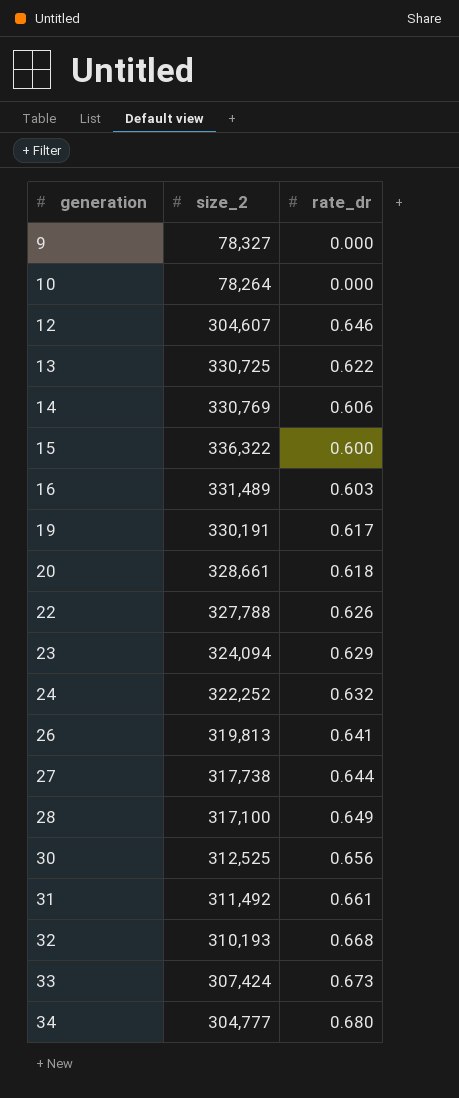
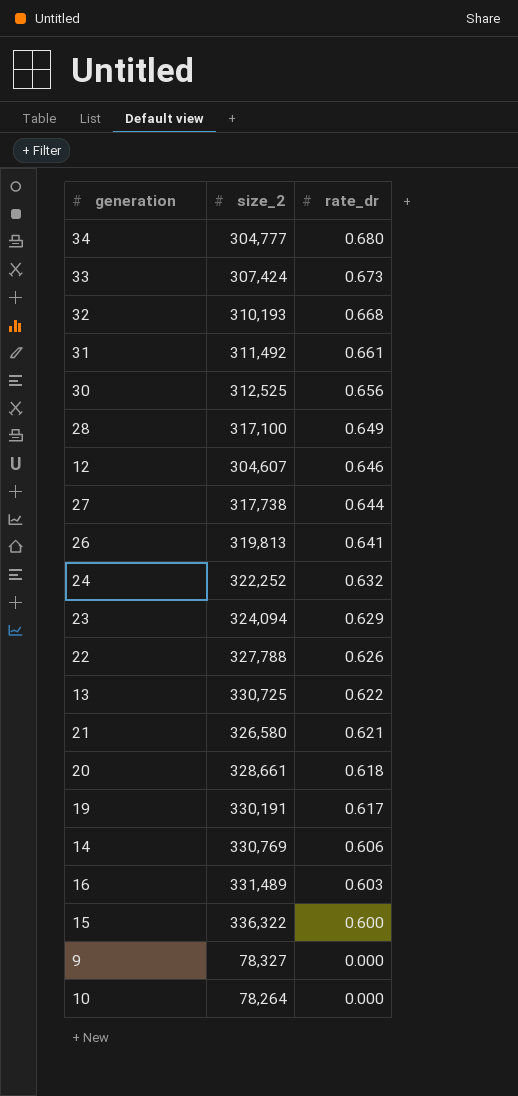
row order: generation ascending -> rate_dr descending
row 21: none -> 326,580 | 0.621

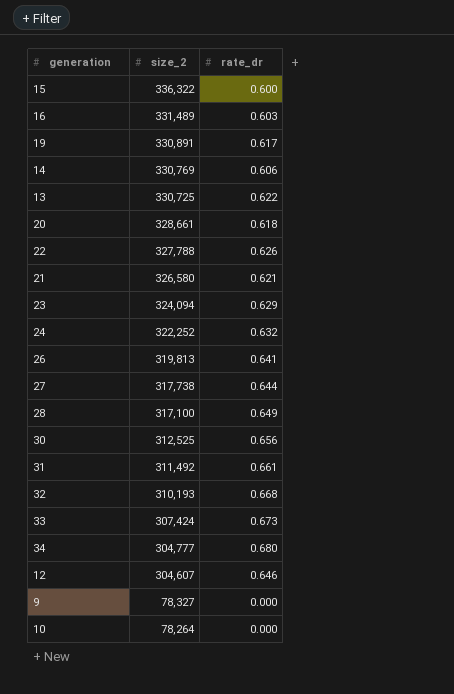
row order: rate_dr descending -> size_2 descending
19 | size_2: 330,191 -> 330,891

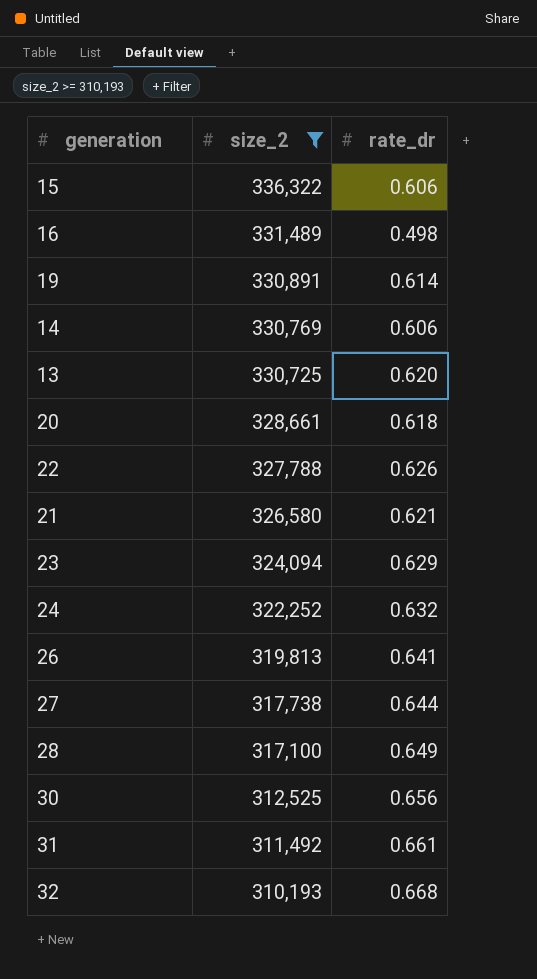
filter: none -> size_2 >= 310,193
15 | rate_dr: 0.600 -> 0.606
16 | rate_dr: 0.603 -> 0.498
19 | rate_dr: 0.617 -> 0.614
13 | rate_dr: 0.622 -> 0.620

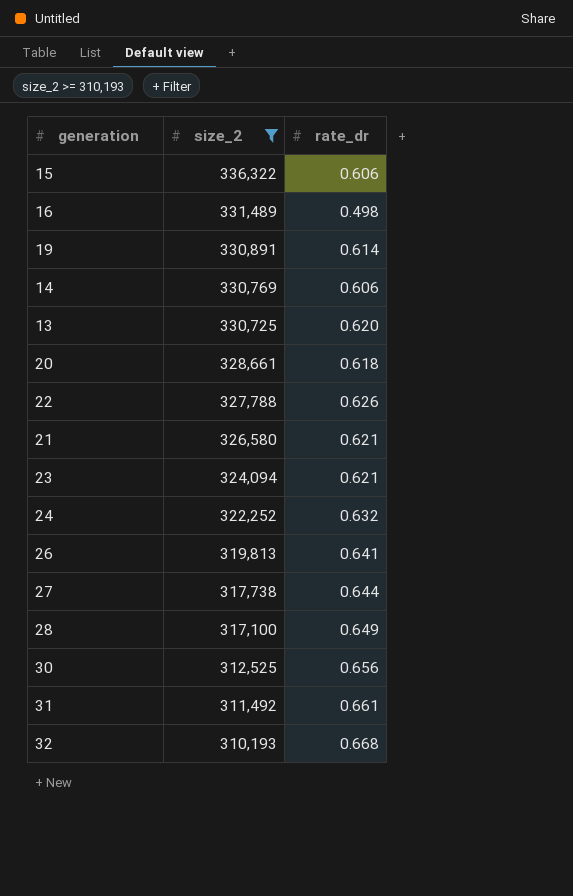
23 | rate_dr: 0.629 -> 0.621

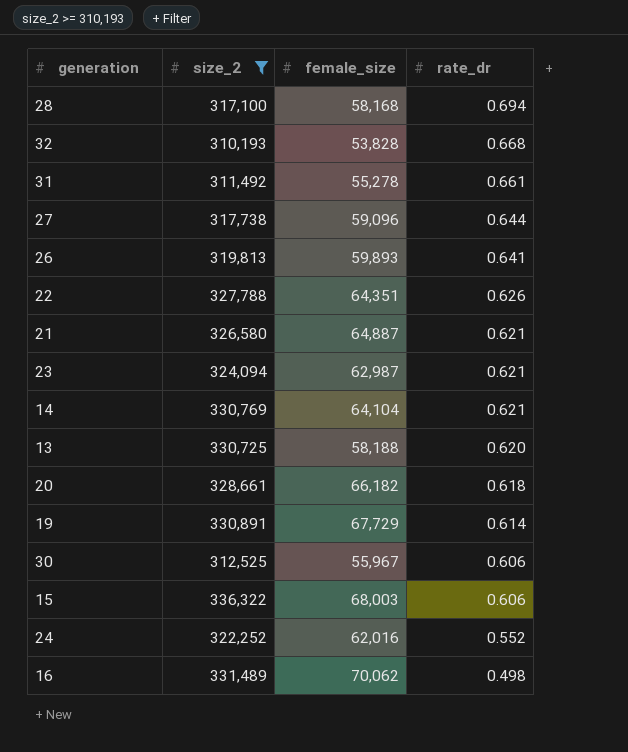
row order: size_2 descending -> rate_dr descending
column female_size | position: none -> 3
28 | rate_dr: 0.649 -> 0.694
14 | rate_dr: 0.606 -> 0.621
30 | rate_dr: 0.656 -> 0.606
24 | rate_dr: 0.632 -> 0.552

